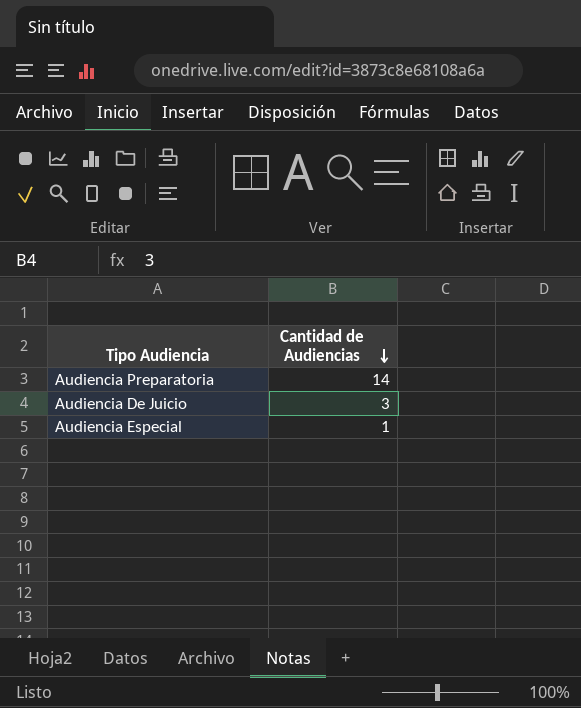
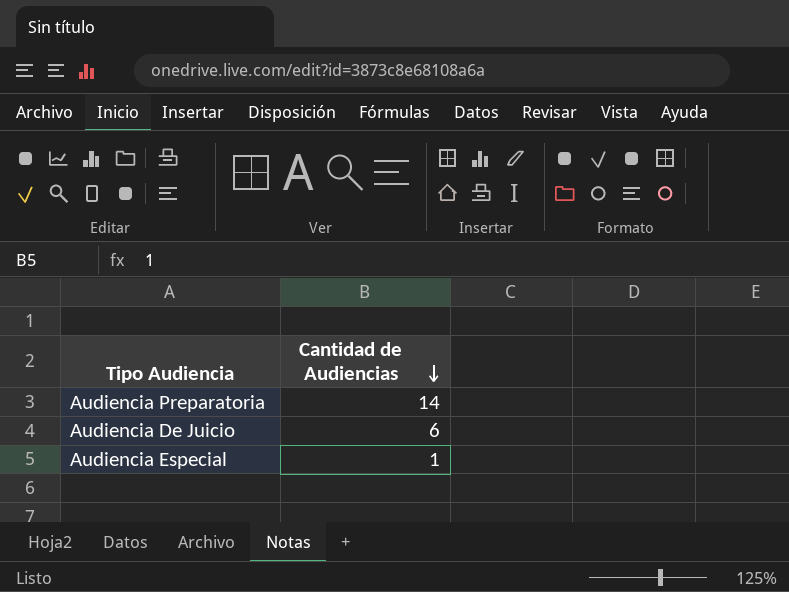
Audiencia De Juicio | Cantidad de Audiencias: 3 -> 6

